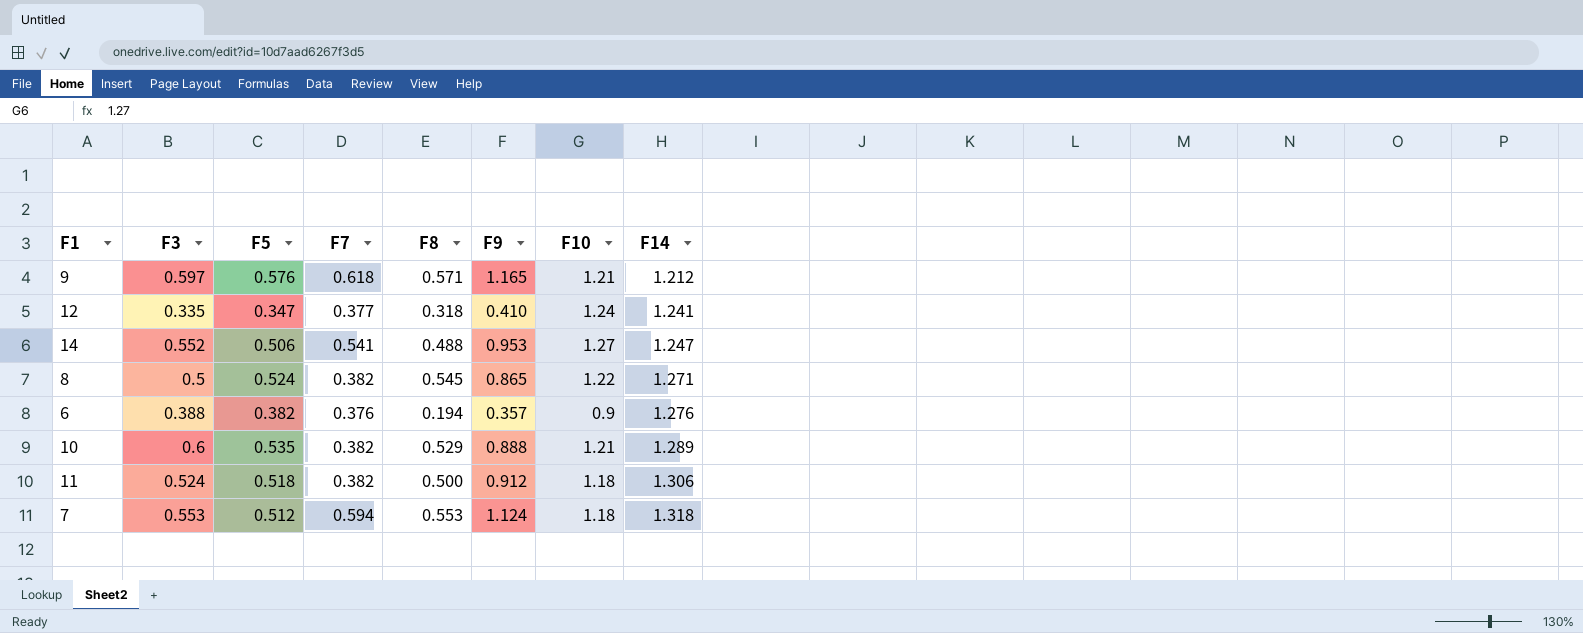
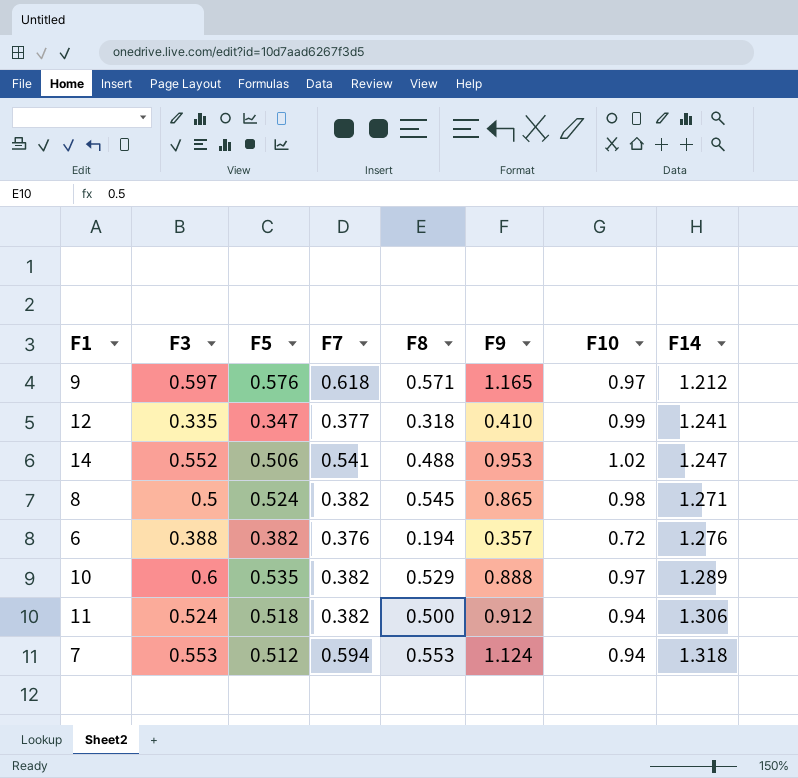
9 | F10: 1.21 -> 0.97
12 | F10: 1.24 -> 0.99
14 | F10: 1.27 -> 1.02
8 | F10: 1.22 -> 0.98
6 | F10: 0.9 -> 0.72
10 | F10: 1.21 -> 0.97
11 | F10: 1.18 -> 0.94
7 | F10: 1.18 -> 0.94

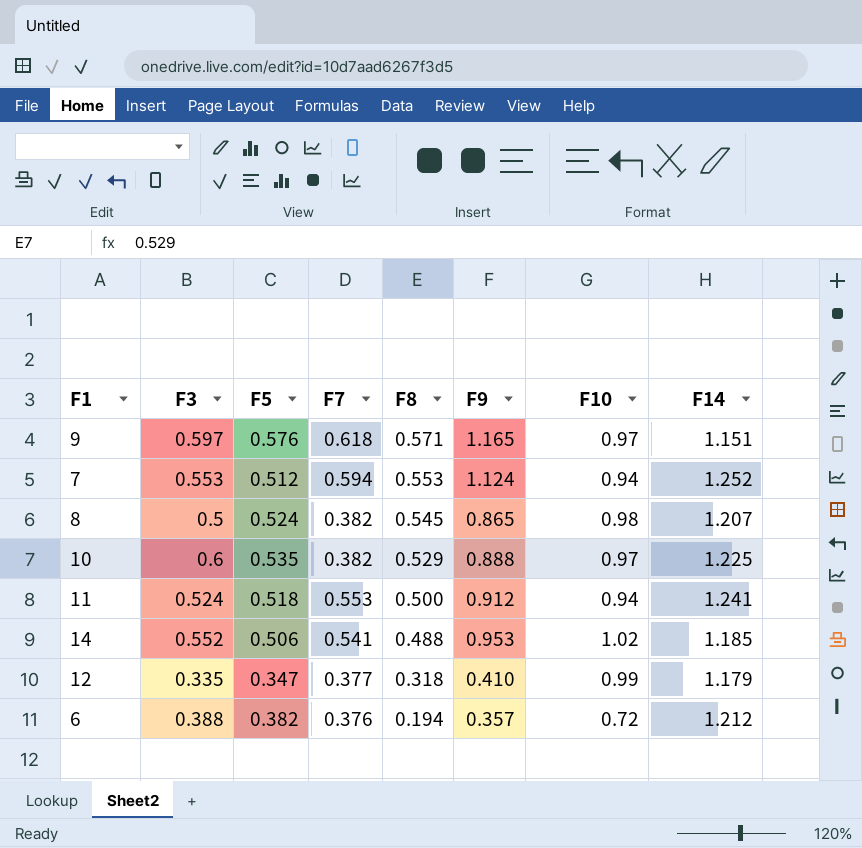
row order: F14 ascending -> F8 descending
9 | F14: 1.212 -> 1.151
7 | F14: 1.318 -> 1.252
8 | F14: 1.271 -> 1.207
10 | F14: 1.289 -> 1.225
11 | F7: 0.382 -> 0.553
11 | F14: 1.306 -> 1.241
14 | F14: 1.247 -> 1.185
12 | F14: 1.241 -> 1.179
6 | F14: 1.276 -> 1.212

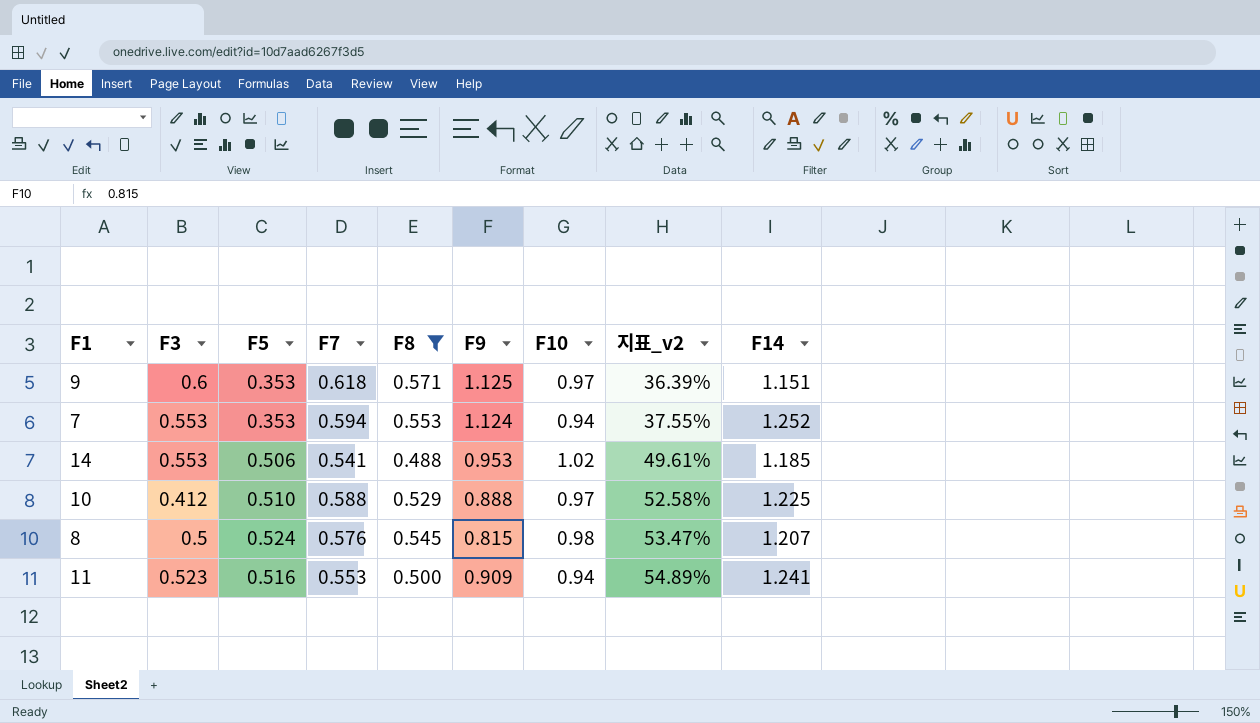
filter: none -> F8 >= 0.488
row order: F8 descending -> 지표_v2 ascending
column 지표_v2 | formula: none -> [F5] / [F10]
9 | F3: 0.597 -> 0.6
9 | F5: 0.576 -> 0.353
9 | F9: 1.165 -> 1.125
7 | F5: 0.512 -> 0.353
14 | F3: 0.552 -> 0.553
10 | F3: 0.6 -> 0.412
10 | F5: 0.535 -> 0.510
10 | F7: 0.382 -> 0.588
8 | F7: 0.382 -> 0.576
8 | F9: 0.865 -> 0.815
11 | F3: 0.524 -> 0.523
11 | F5: 0.518 -> 0.516
11 | F9: 0.912 -> 0.909

